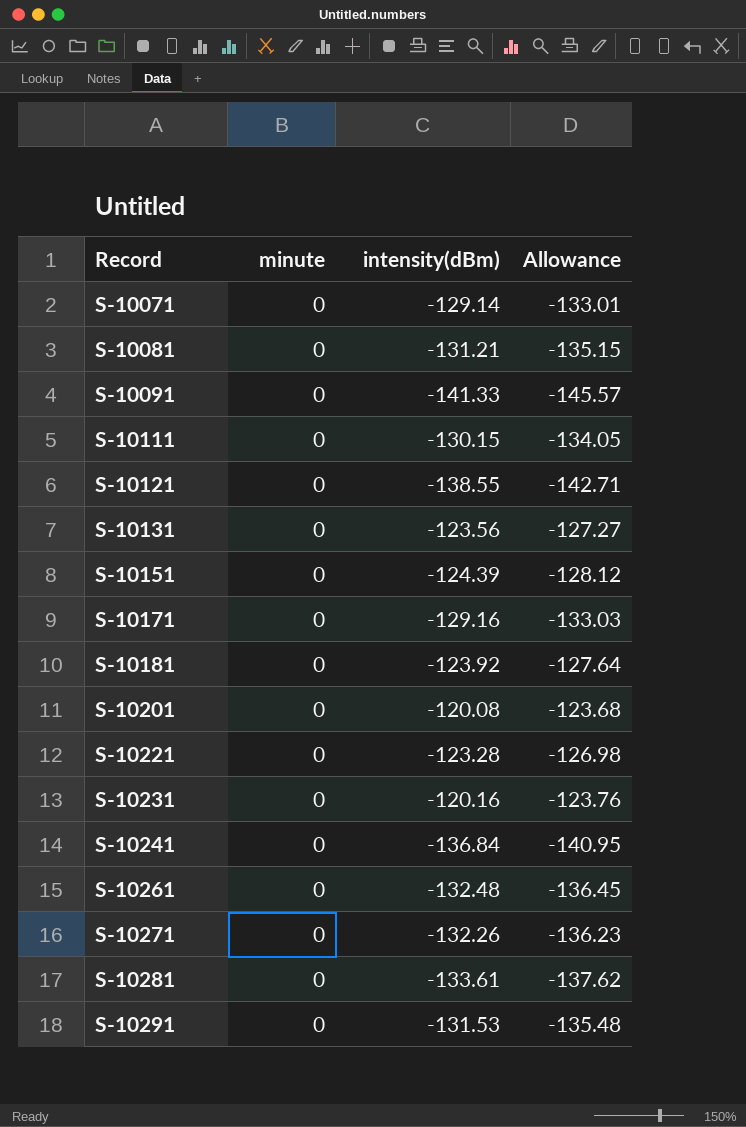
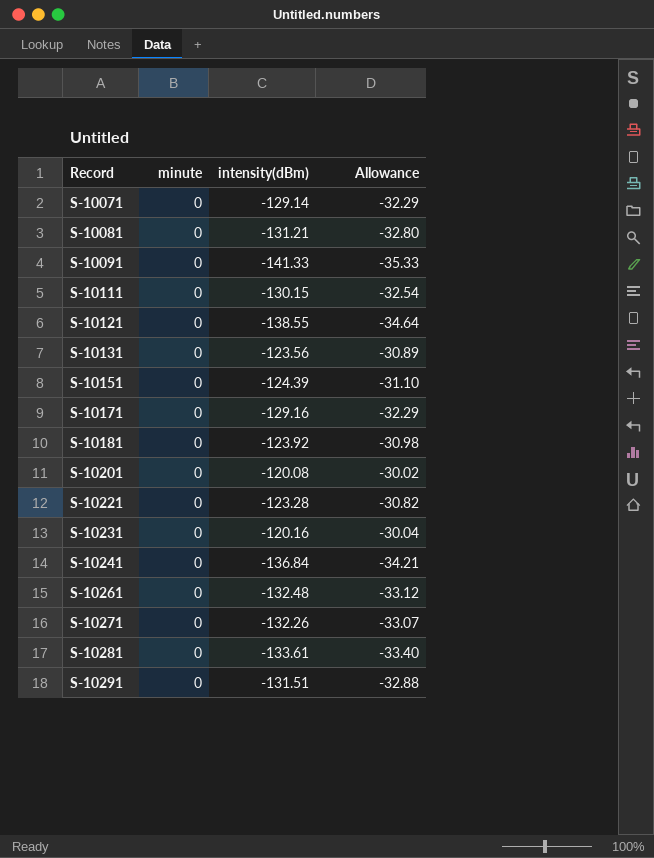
column Allowance | formula: [intensity(dBm)] * 1.03 -> [intensity(dBm)] * 0.25
S-10291 | intensity(dBm): -131.53 -> -131.51

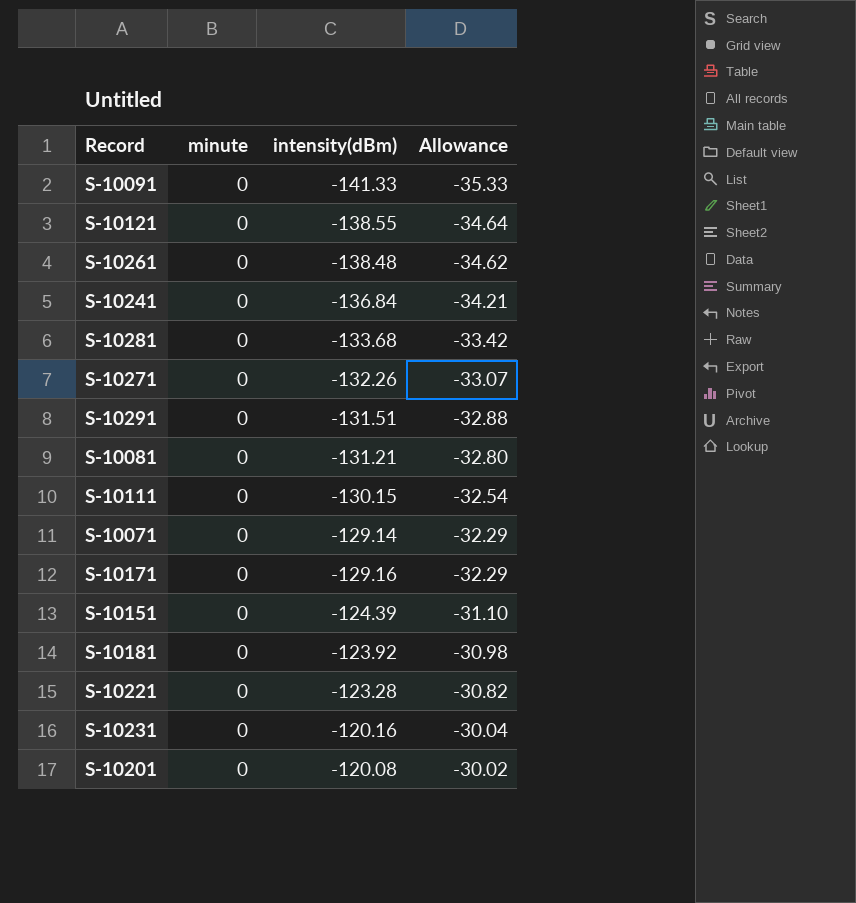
row order: Record ascending -> Allowance ascending
row S-10131: 0 | -123.56 | -30.89 -> none
S-10261 | intensity(dBm): -132.48 -> -138.48
S-10261 | Allowance: -33.12 -> -34.62
S-10281 | intensity(dBm): -133.61 -> -133.68
S-10281 | Allowance: -33.40 -> -33.42

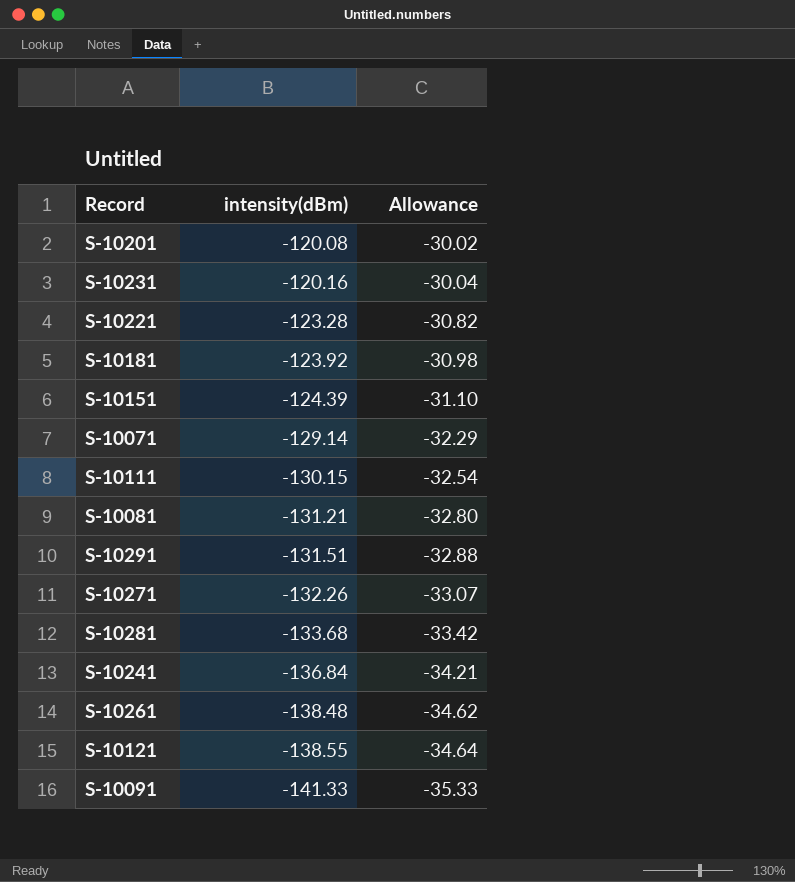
row order: Allowance ascending -> intensity(dBm) descending
column minute | position: 2 -> none
row S-10171: 0 | -129.16 | -32.29 -> none

